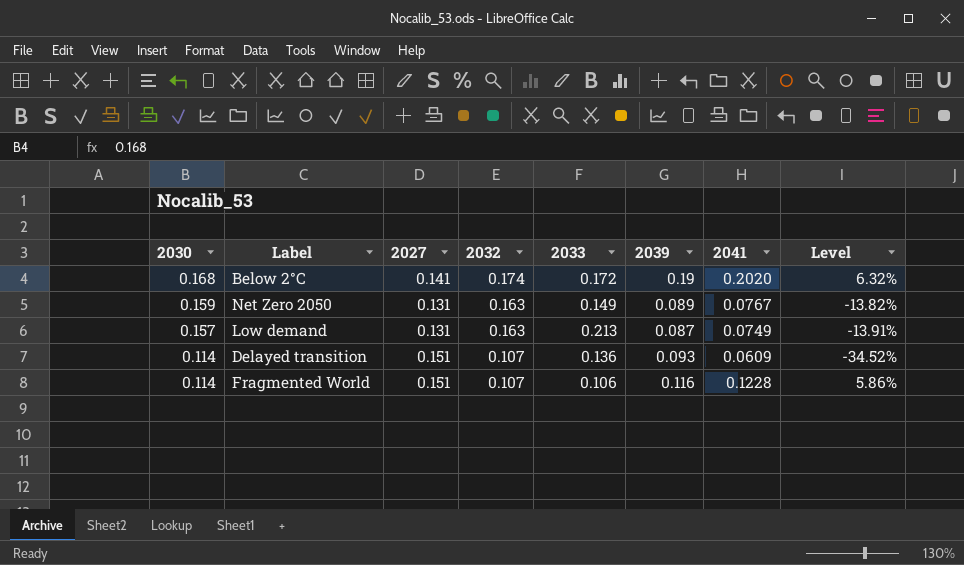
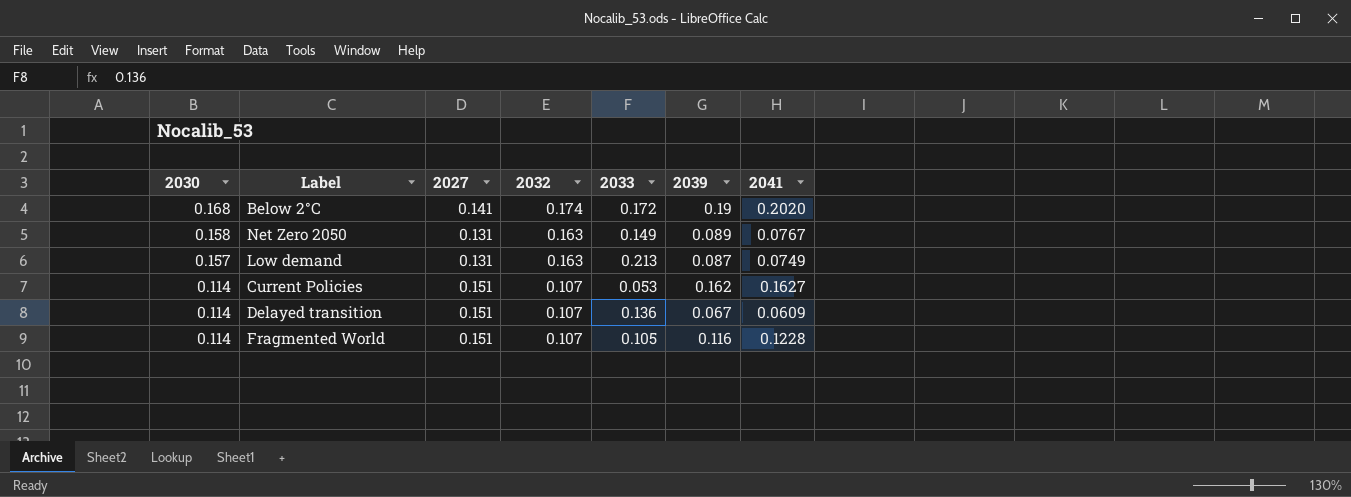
column Level | formula: ([2041] - [2039]) / [2039] -> none
Net Zero 2050 | 2030: 0.159 -> 0.158
row Current Policies: none -> 0.114 | 0.151 | 0.107 | 0.053 | 0.162 | 0.1627
Delayed transition | 2039: 0.093 -> 0.067
Fragmented World | 2033: 0.106 -> 0.105

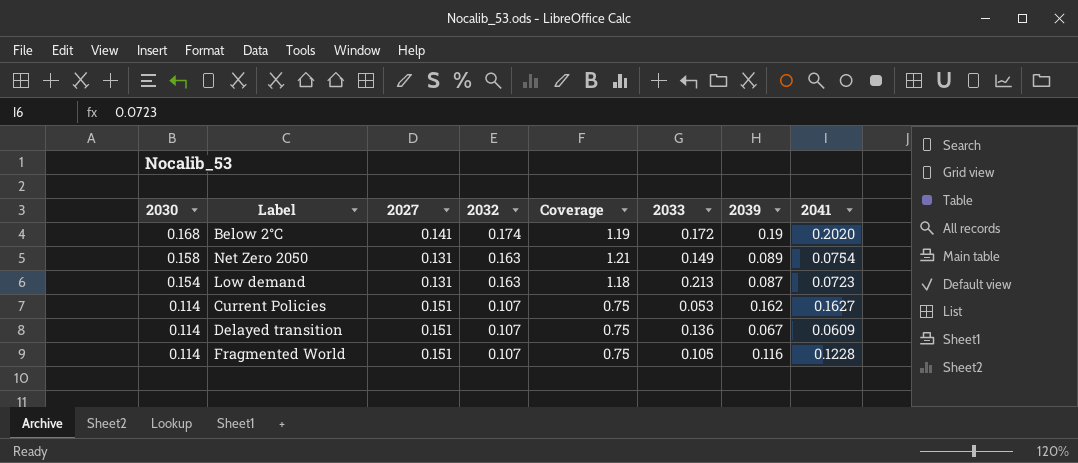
column Coverage | formula: none -> [2030] / [2027]
Net Zero 2050 | 2041: 0.0767 -> 0.0754
Low demand | 2030: 0.157 -> 0.154
Low demand | 2041: 0.0749 -> 0.0723

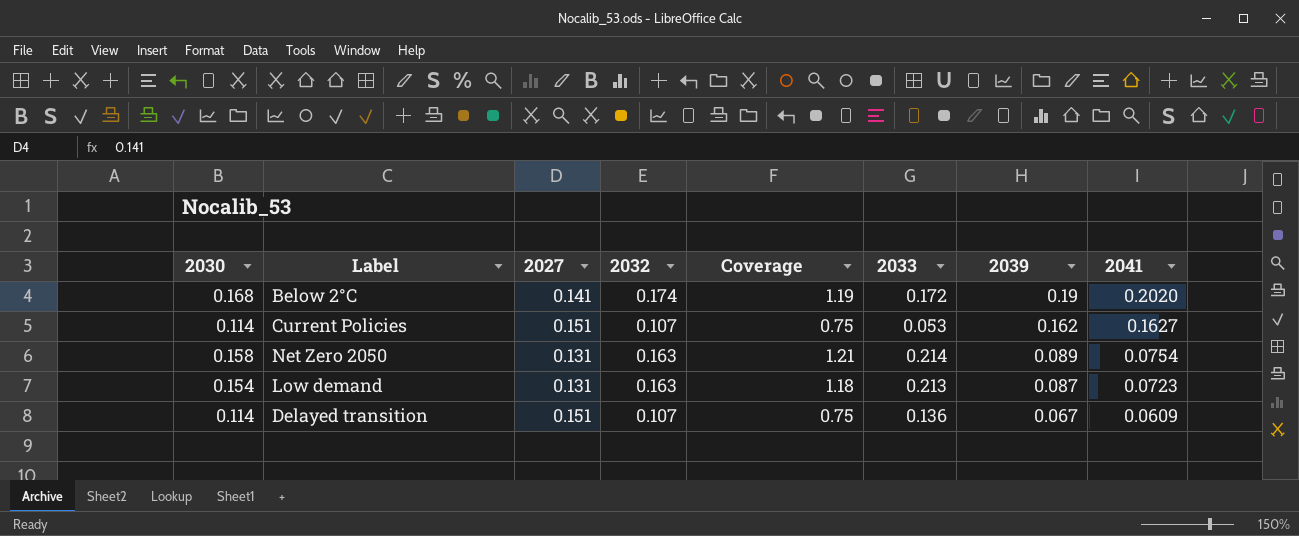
row order: 2030 descending -> 2039 descending
row Fragmented World: 0.114 | 0.151 | 0.107 | 0.75 | 0.105 | 0.116 | 0.1228 -> none
Net Zero 2050 | 2033: 0.149 -> 0.214

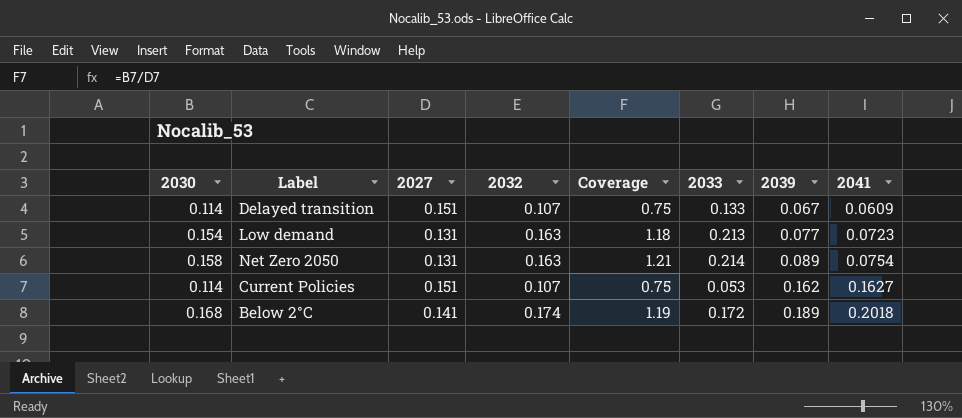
row order: 2039 descending -> 2039 ascending
Delayed transition | 2033: 0.136 -> 0.133
Low demand | 2039: 0.087 -> 0.077
Below 2°C | 2039: 0.19 -> 0.189
Below 2°C | 2041: 0.2020 -> 0.2018

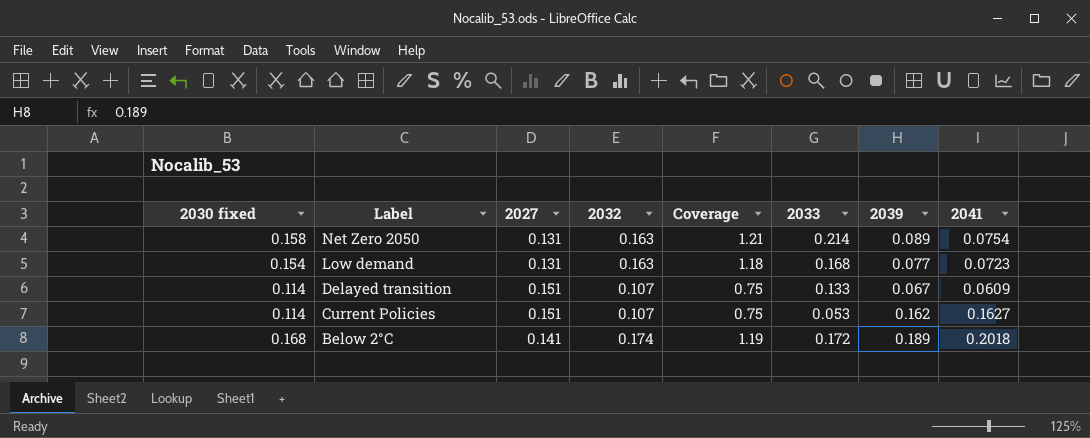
row order: 2039 ascending -> Label descending
column name: 2030 -> 2030 fixed
Low demand | 2033: 0.213 -> 0.168

